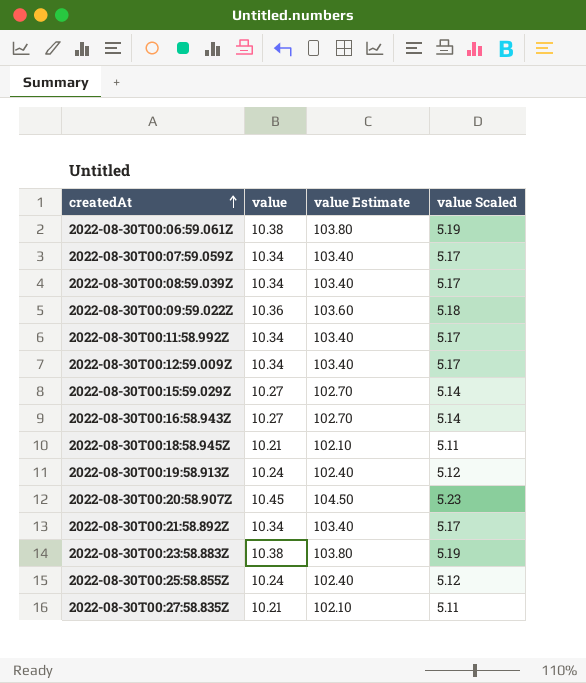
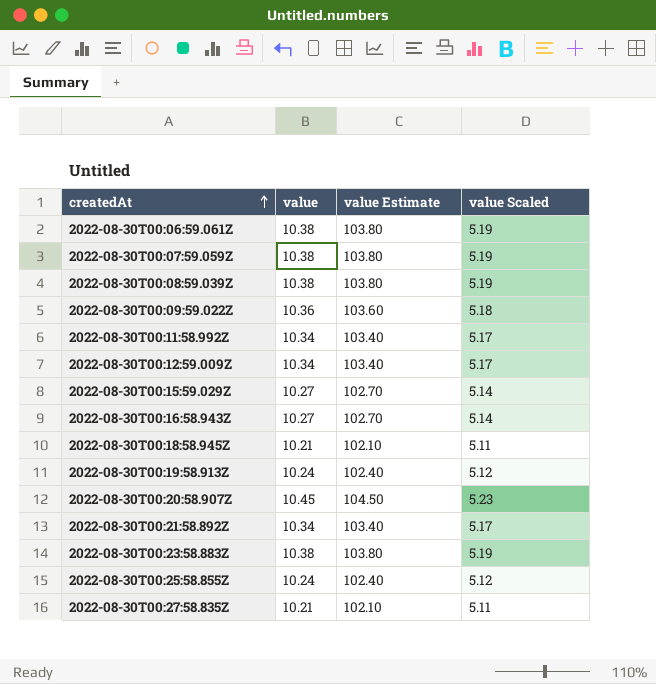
2022-08-30T00:07:59.059Z | value: 10.34 -> 10.38
2022-08-30T00:07:59.059Z | value Estimate: 103.40 -> 103.80
2022-08-30T00:07:59.059Z | value Scaled: 5.17 -> 5.19
2022-08-30T00:08:59.039Z | value: 10.34 -> 10.38
2022-08-30T00:08:59.039Z | value Estimate: 103.40 -> 103.80
2022-08-30T00:08:59.039Z | value Scaled: 5.17 -> 5.19

